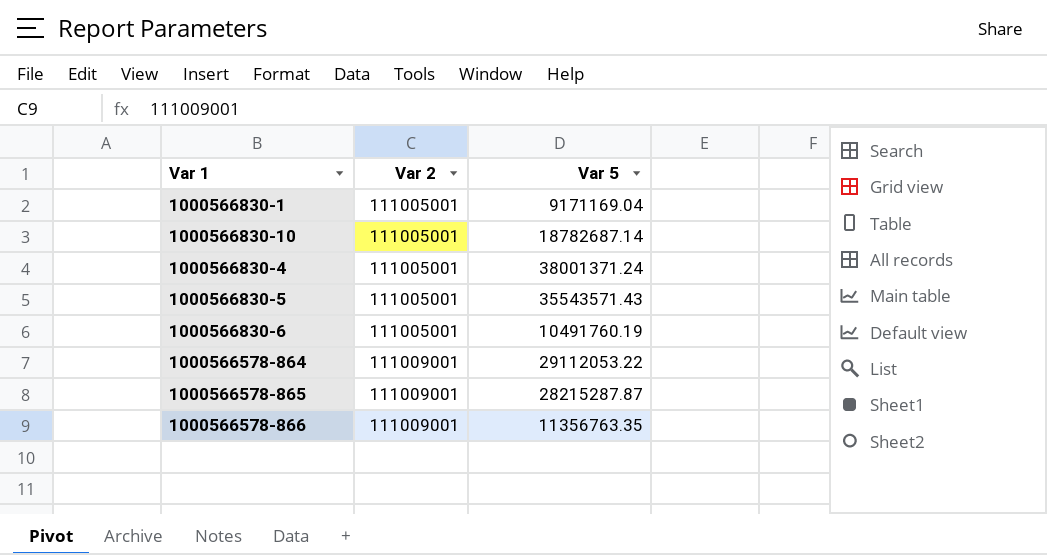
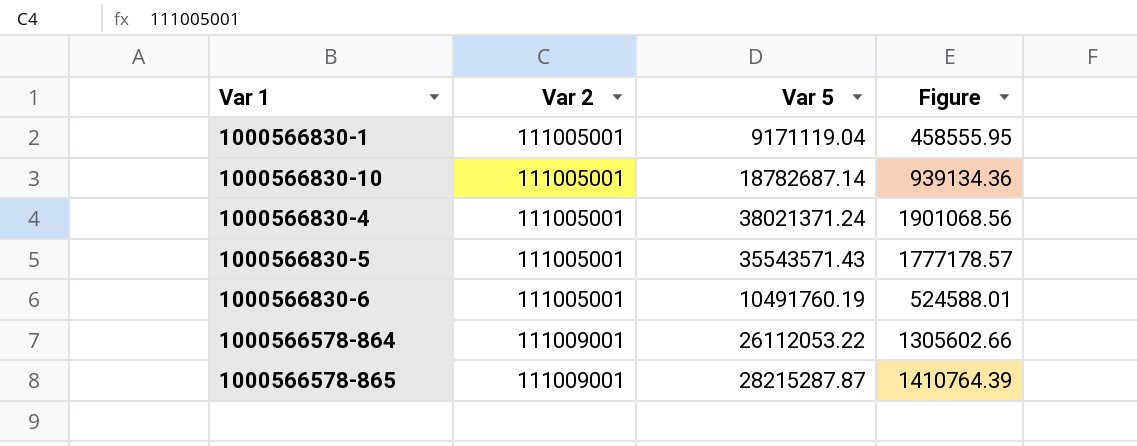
column Figure | formula: none -> [Var 5] * 0.05
row 1000566578-866: 111009001 | 11356763.35 -> none
1000566830-1 | Var 5: 9171169.04 -> 9171119.04
1000566830-4 | Var 5: 38001371.24 -> 38021371.24
1000566578-864 | Var 5: 29112053.22 -> 26112053.22

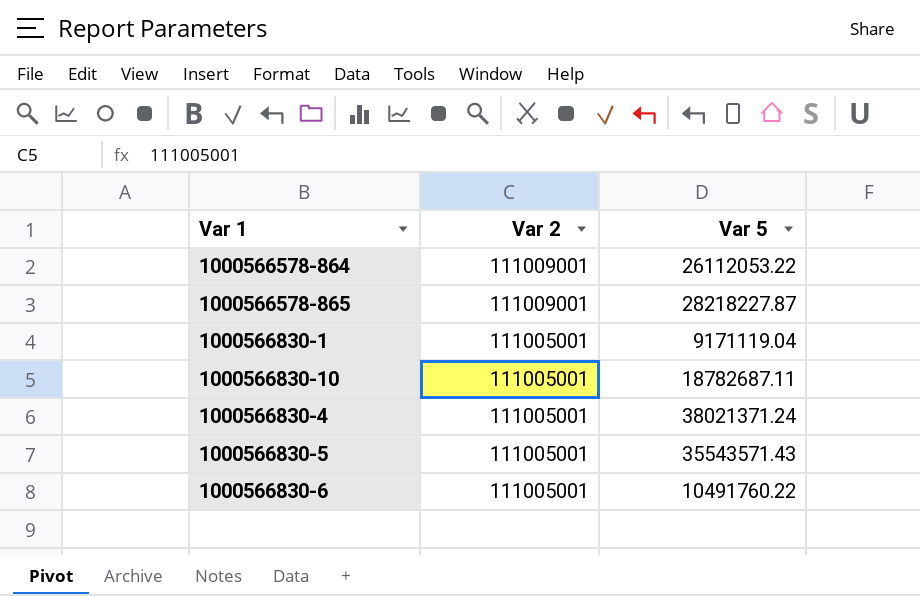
row order: Var 2 ascending -> Var 2 descending
column Figure | formula: [Var 5] * 0.05 -> none
1000566578-865 | Var 5: 28215287.87 -> 28218227.87
1000566830-10 | Var 5: 18782687.14 -> 18782687.11
1000566830-6 | Var 5: 10491760.19 -> 10491760.22

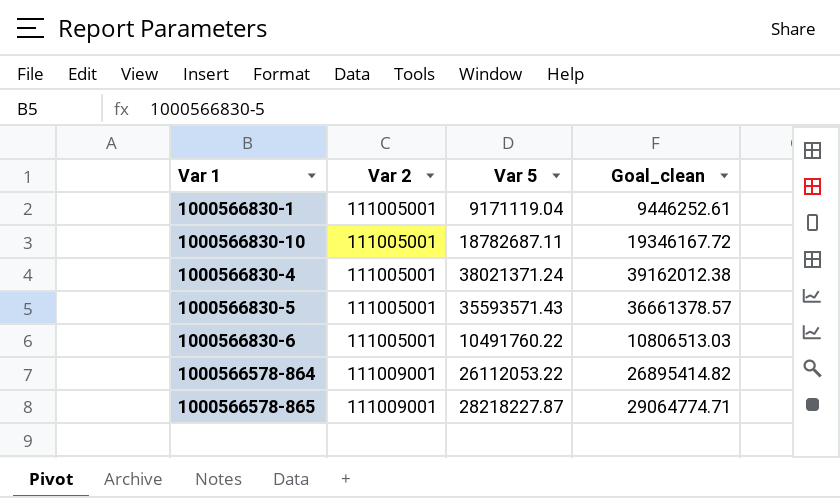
row order: Var 2 descending -> Var 2 ascending
column Goal_clean | formula: none -> [Var 5] * 1.03
1000566830-5 | Var 5: 35543571.43 -> 35593571.43

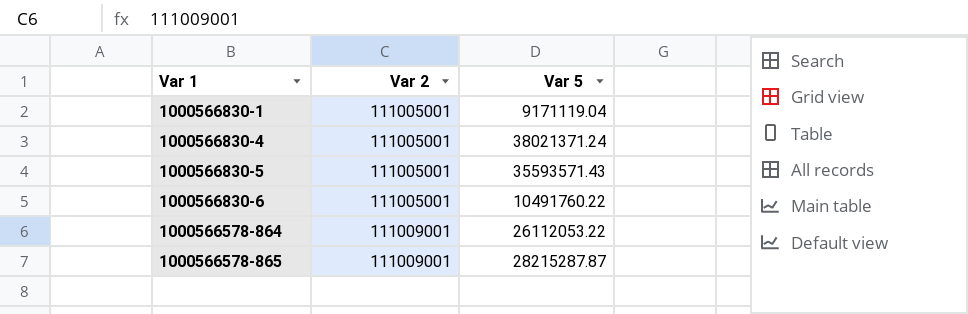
column Goal_clean | formula: [Var 5] * 1.03 -> none
row 1000566830-10: 111005001 | 18782687.11 | 19346167.72 -> none
1000566578-865 | Var 5: 28218227.87 -> 28215287.87

